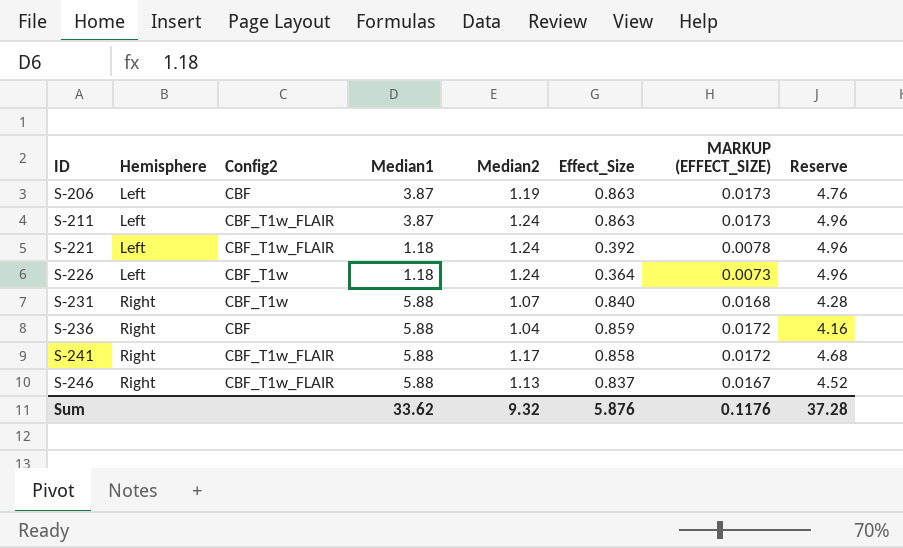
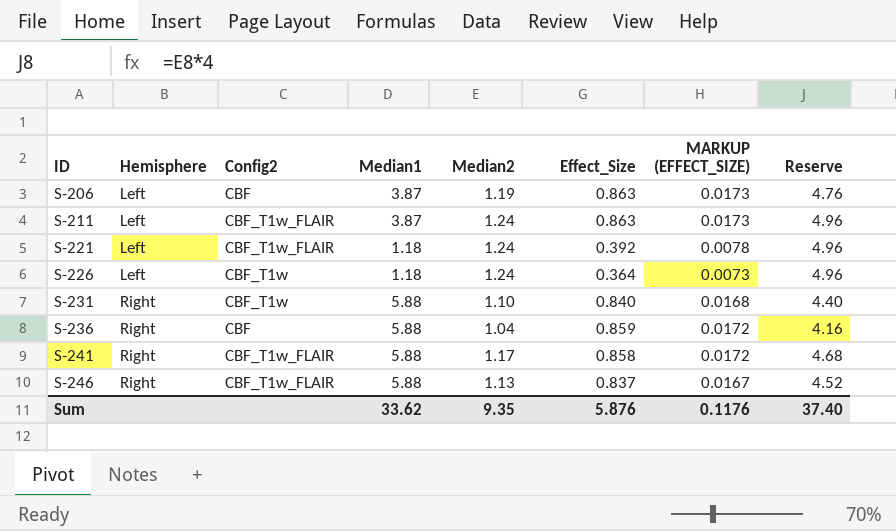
S-231 | Median2: 1.07 -> 1.10
S-231 | Reserve: 4.28 -> 4.40
Sum | Median2: 9.32 -> 9.35
Sum | Reserve: 37.28 -> 37.40

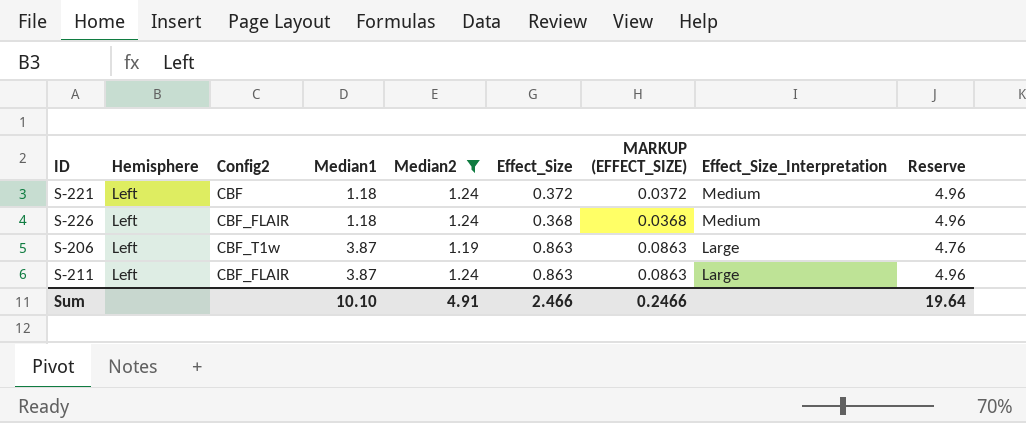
filter: none -> Median2 >= 1.19
row order: ID ascending -> Median1 ascending
column MARKUP (EFFECT_SIZE) | formula: [Effect_Size] * 0.02 -> [Effect_Size] * 0.1
column Effect_Size_Interpretation | position: none -> 8
S-221 | Config2: CBF_T1w_FLAIR -> CBF
S-221 | Effect_Size: 0.392 -> 0.372
S-226 | Config2: CBF_T1w -> CBF_FLAIR
S-226 | Effect_Size: 0.364 -> 0.368
S-206 | Config2: CBF -> CBF_T1w
S-211 | Config2: CBF_T1w_FLAIR -> CBF_FLAIR
Sum | Median1: 33.62 -> 10.10
Sum | Median2: 9.35 -> 4.91
Sum | Effect_Size: 5.876 -> 2.466
Sum | MARKUP (EFFECT_SIZE): 0.1176 -> 0.2466
Sum | Reserve: 37.40 -> 19.64

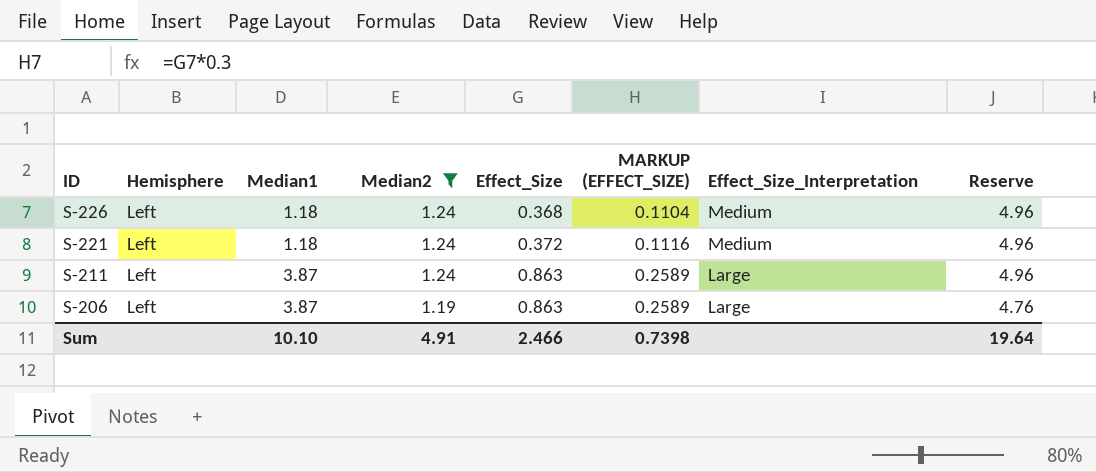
row order: Median1 ascending -> ID descending
column Config2 | position: 3 -> none
column MARKUP (EFFECT_SIZE) | formula: [Effect_Size] * 0.1 -> [Effect_Size] * 0.3
Sum | MARKUP (EFFECT_SIZE): 0.2466 -> 0.7398

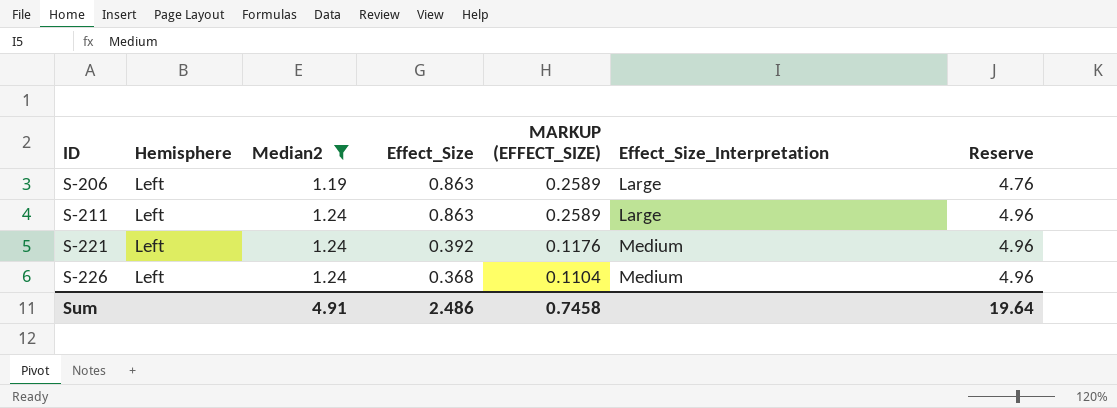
row order: ID descending -> ID ascending
column Median1 | position: 3 -> none
S-221 | Effect_Size: 0.372 -> 0.392
S-221 | MARKUP (EFFECT_SIZE): 0.1116 -> 0.1176
Sum | Effect_Size: 2.466 -> 2.486
Sum | MARKUP (EFFECT_SIZE): 0.7398 -> 0.7458

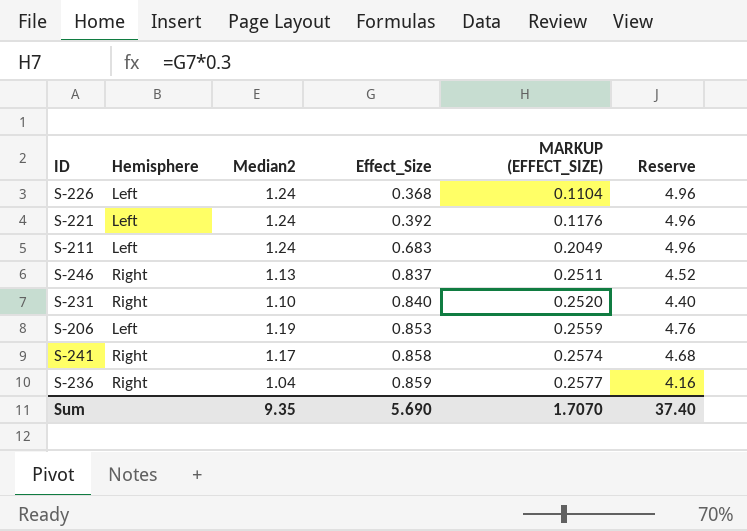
filter: Median2 >= 1.19 -> none
row order: ID ascending -> Effect_Size ascending
column Effect_Size_Interpretation | position: 6 -> none
S-211 | Effect_Size: 0.863 -> 0.683
S-211 | MARKUP (EFFECT_SIZE): 0.2589 -> 0.2049
S-206 | Effect_Size: 0.863 -> 0.853
S-206 | MARKUP (EFFECT_SIZE): 0.2589 -> 0.2559
Sum | Median2: 4.91 -> 9.35
Sum | Effect_Size: 2.486 -> 5.690
Sum | MARKUP (EFFECT_SIZE): 0.7458 -> 1.7070
Sum | Reserve: 19.64 -> 37.40

